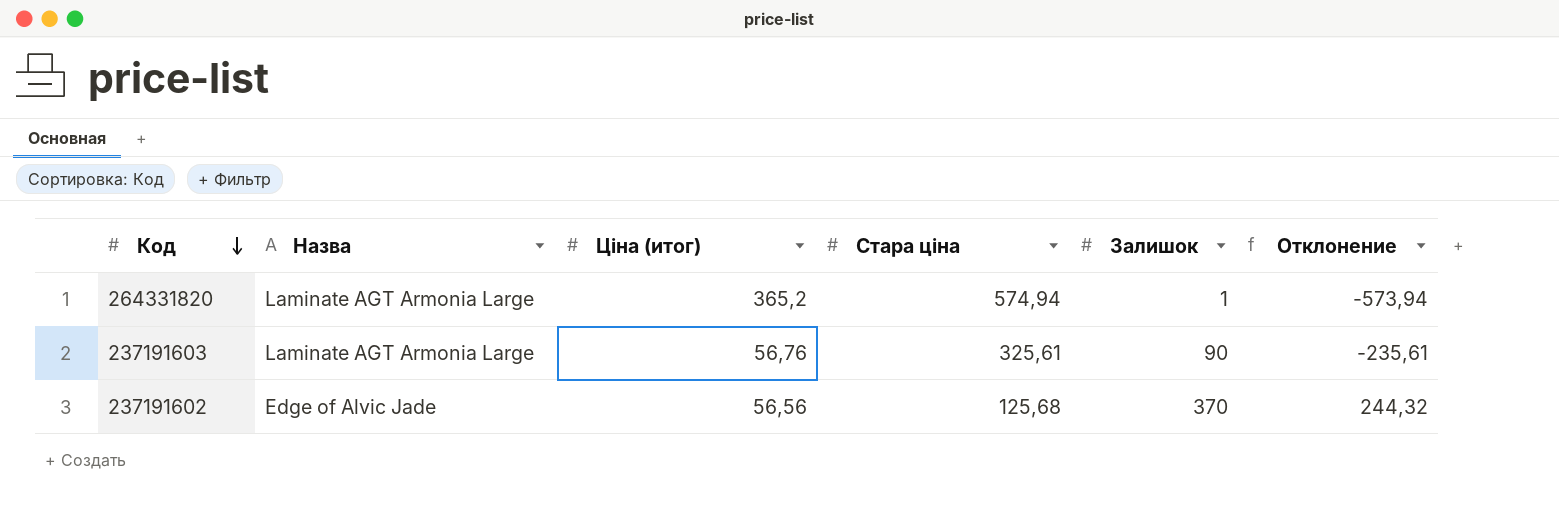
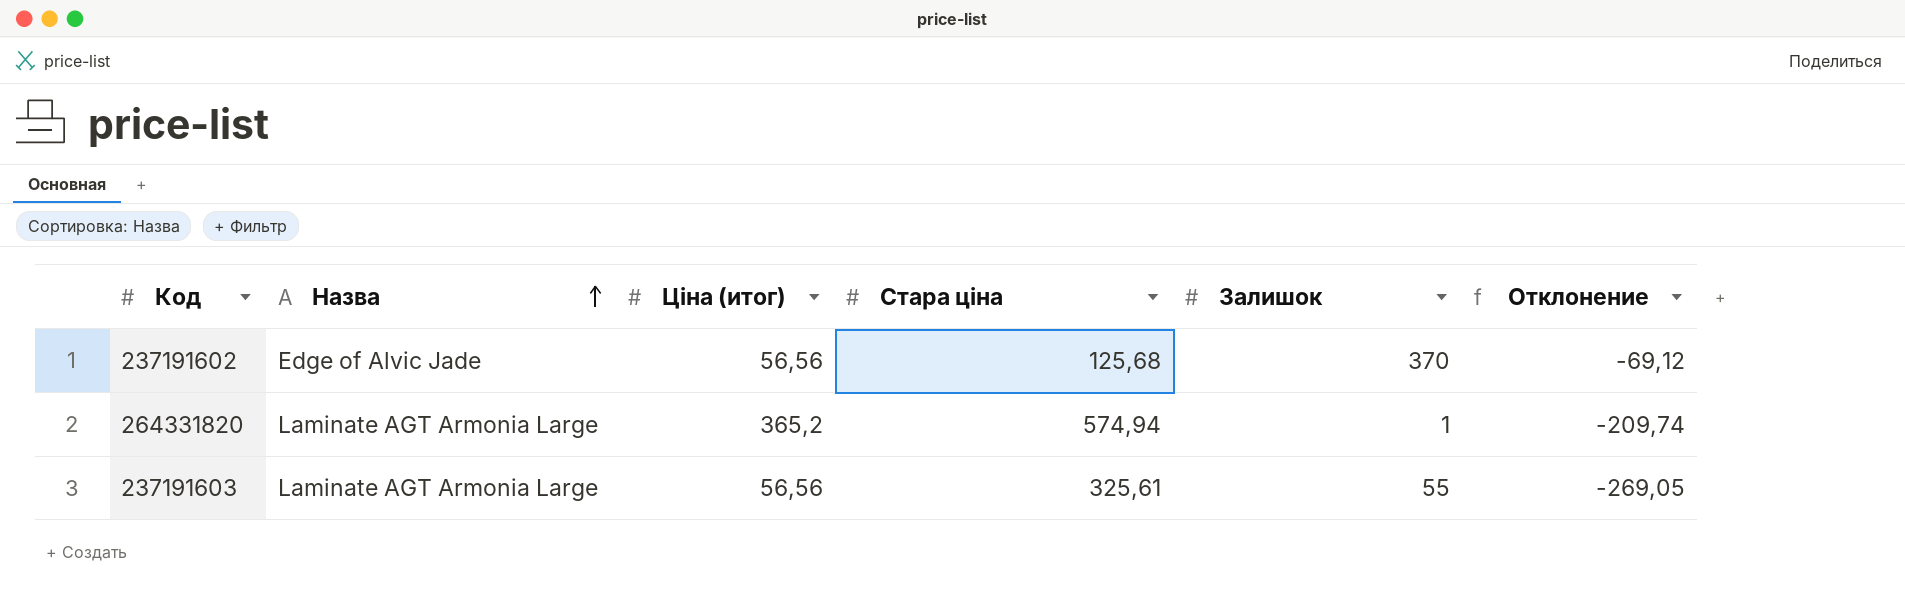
row order: Код descending -> Назва ascending
column Отклонение | formula: [Залишок] - [Стара ціна] -> [Ціна (итог)] - [Стара ціна]
237191603 | Ціна (итог): 56,76 -> 56,56
237191603 | Залишок: 90 -> 55

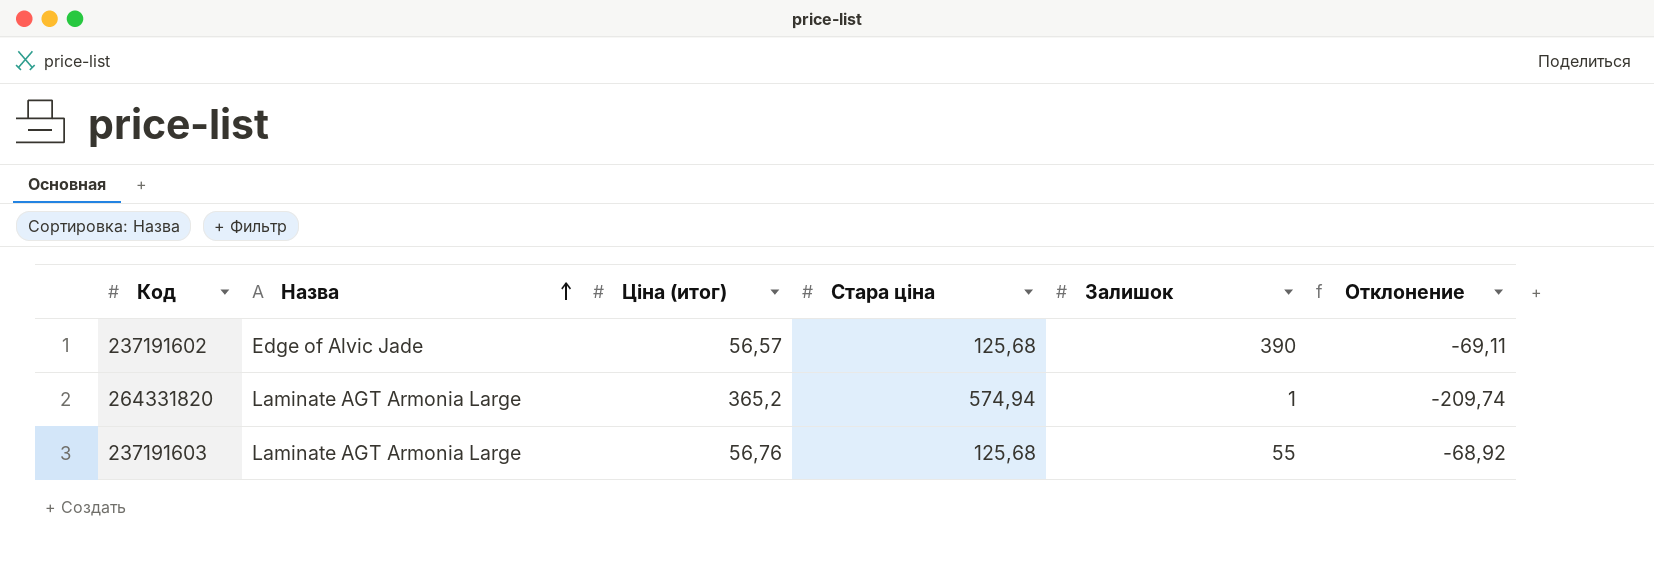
237191602 | Ціна (итог): 56,56 -> 56,57
237191602 | Залишок: 370 -> 390
237191602 | Отклонение: -69,12 -> -69,11
237191603 | Ціна (итог): 56,56 -> 56,76
237191603 | Стара ціна: 325,61 -> 125,68
237191603 | Отклонение: -269,05 -> -68,92

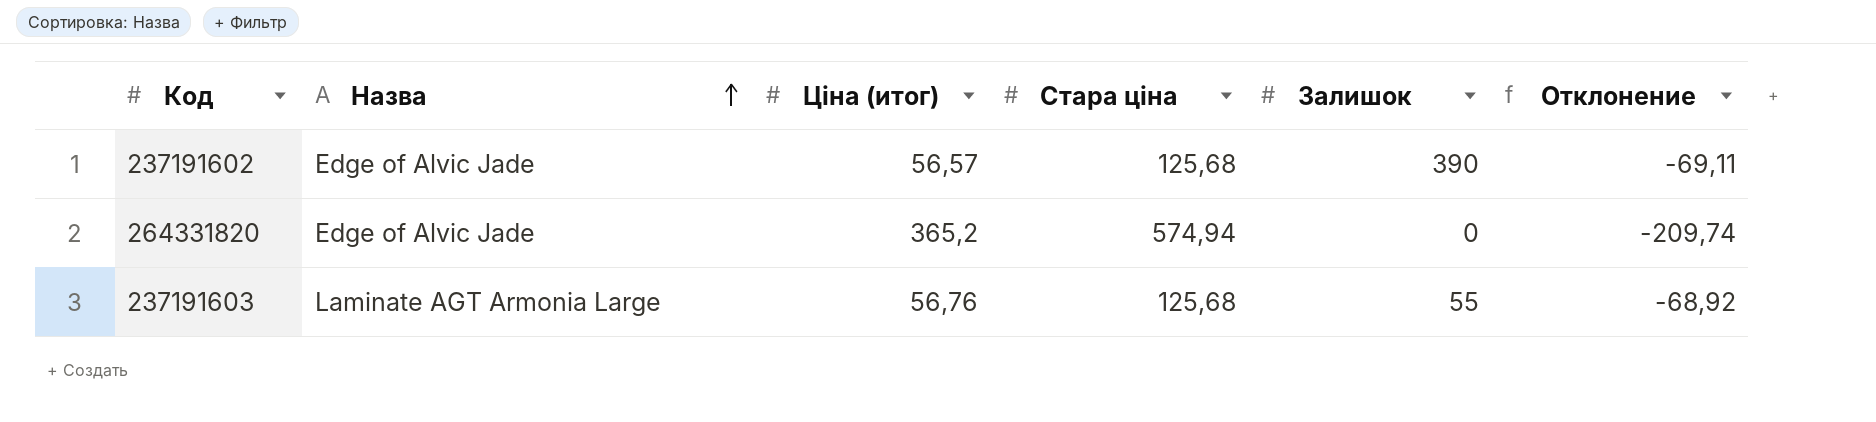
264331820 | Назва: Laminate AGT Armonia Large -> Edge of Alvic Jade
264331820 | Залишок: 1 -> 0

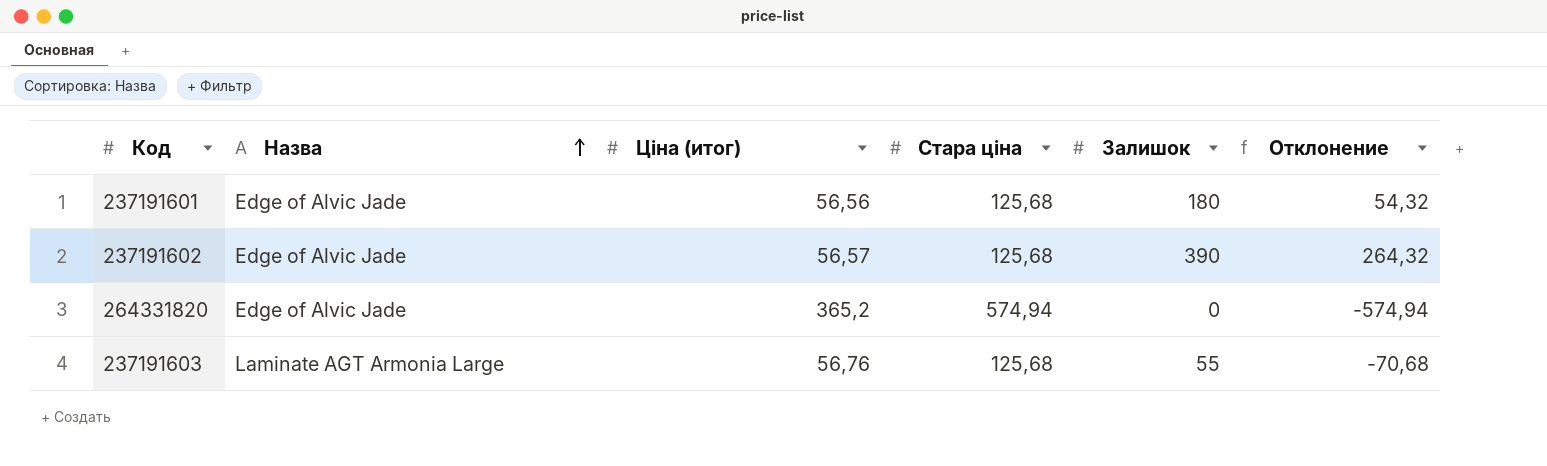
column Отклонение | formula: [Ціна (итог)] - [Стара ціна] -> [Залишок] - [Стара ціна]
row 237191601: none -> Edge of Alvic Jade | 56,56 | 125,68 | 180 | 54,32

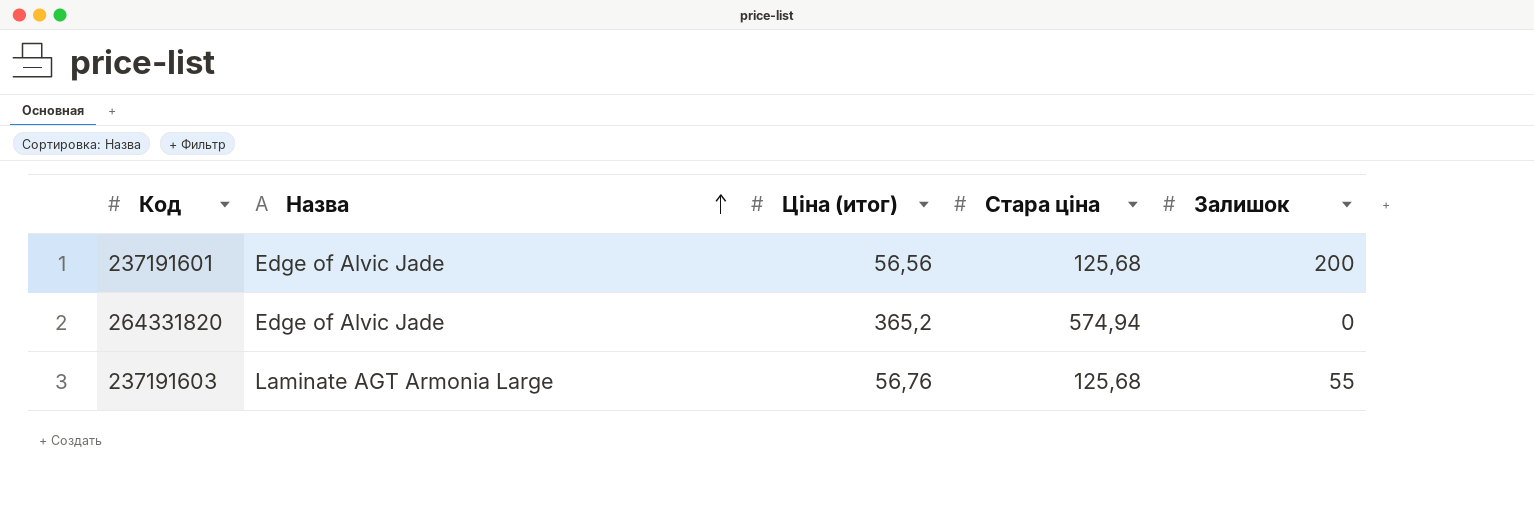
column Отклонение | formula: [Залишок] - [Стара ціна] -> none
row 237191602: Edge of Alvic Jade | 56,57 | 125,68 | 390 | 264,32 -> none
237191601 | Залишок: 180 -> 200

